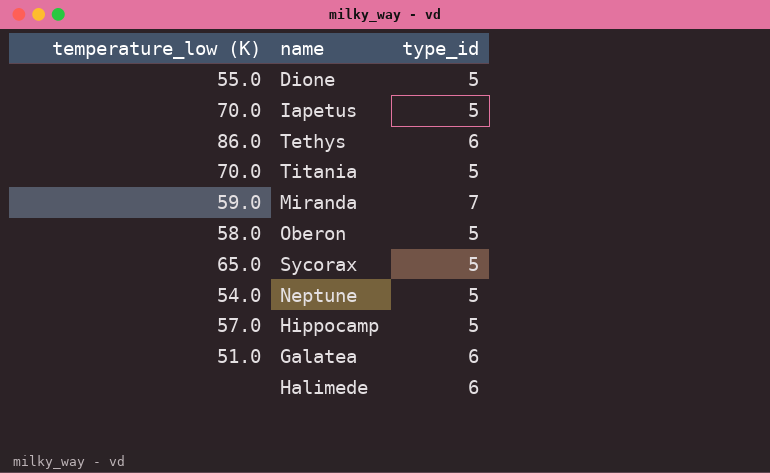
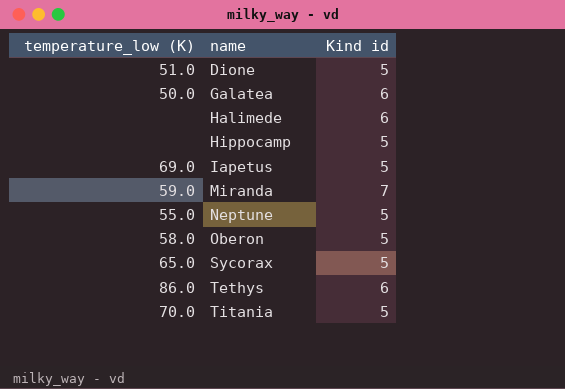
row order: none -> name ascending
column name: type_id -> Kind id
Dione | temperature_low (K): 55.0 -> 51.0
Galatea | temperature_low (K): 51.0 -> 50.0
Hippocamp | temperature_low (K): 57.0 -> none
Iapetus | temperature_low (K): 70.0 -> 69.0
Neptune | temperature_low (K): 54.0 -> 55.0

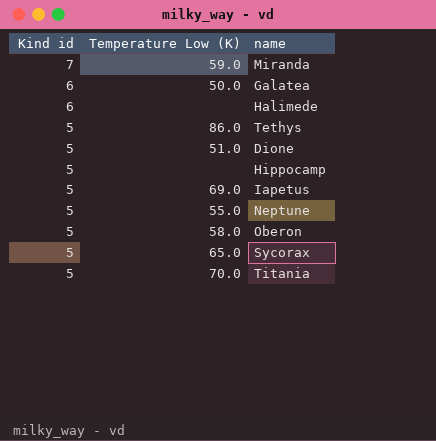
row order: name ascending -> Kind id descending
column Kind id | position: 3 -> 1
column name: temperature_low (K) -> Temperature Low (K)
Tethys | Kind id: 6 -> 5

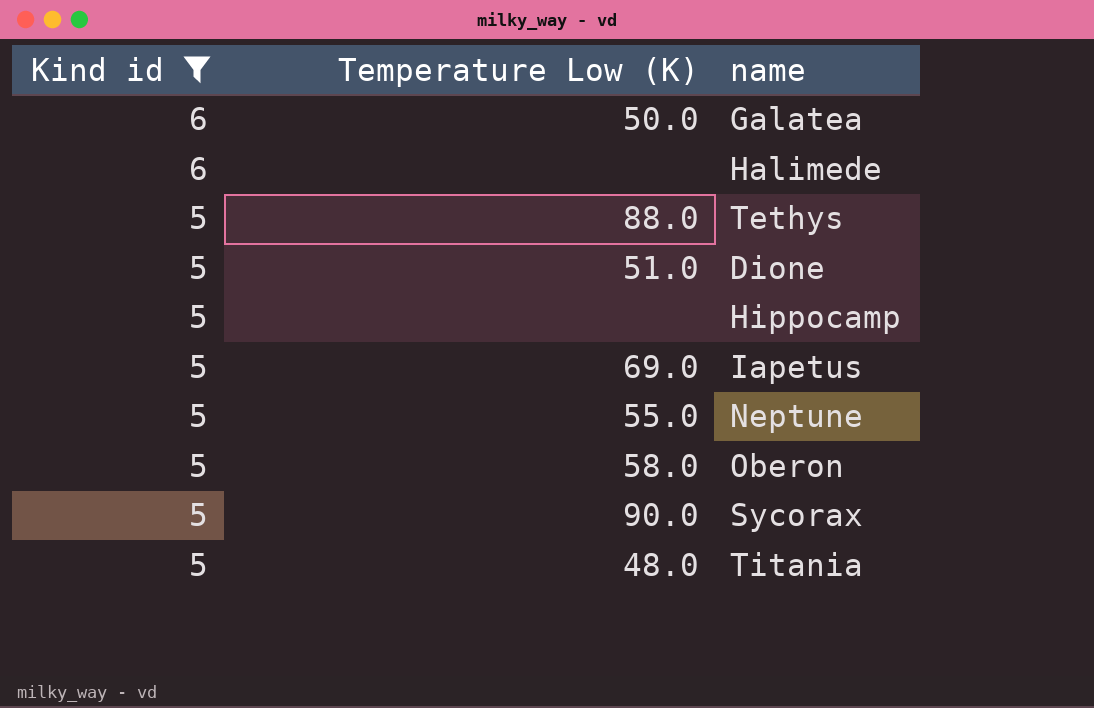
filter: none -> Kind id != 7
Tethys | Temperature Low (K): 86.0 -> 88.0
Sycorax | Temperature Low (K): 65.0 -> 90.0
Titania | Temperature Low (K): 70.0 -> 48.0

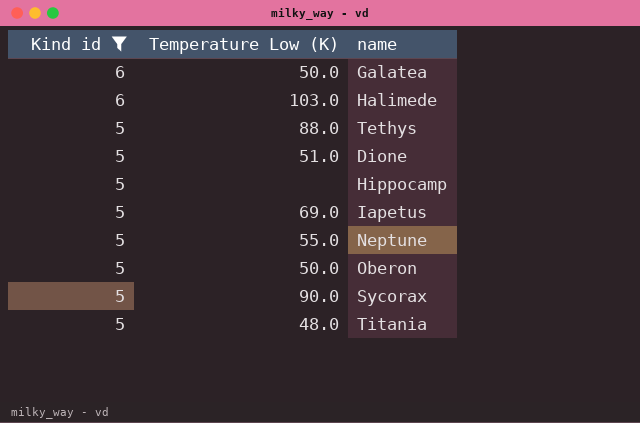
Halimede | Temperature Low (K): none -> 103.0
Oberon | Temperature Low (K): 58.0 -> 50.0

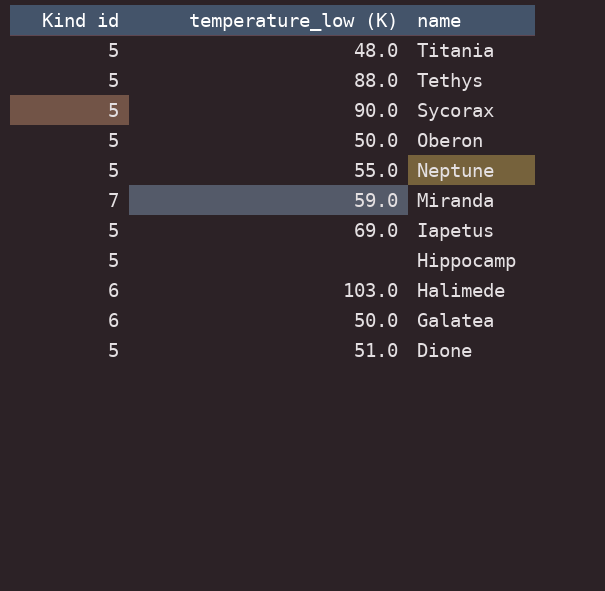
filter: Kind id != 7 -> none
row order: Kind id descending -> name descending
column name: Temperature Low (K) -> temperature_low (K)

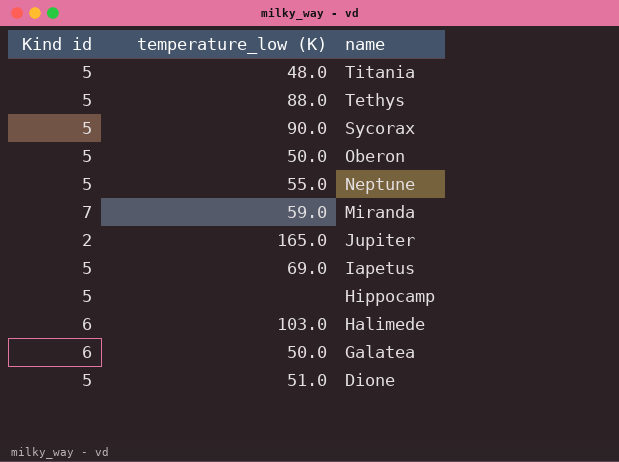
row Jupiter: none -> 2 | 165.0

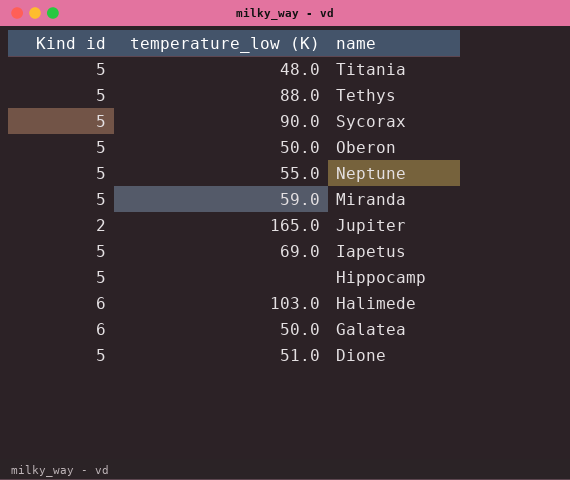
Miranda | Kind id: 7 -> 5

